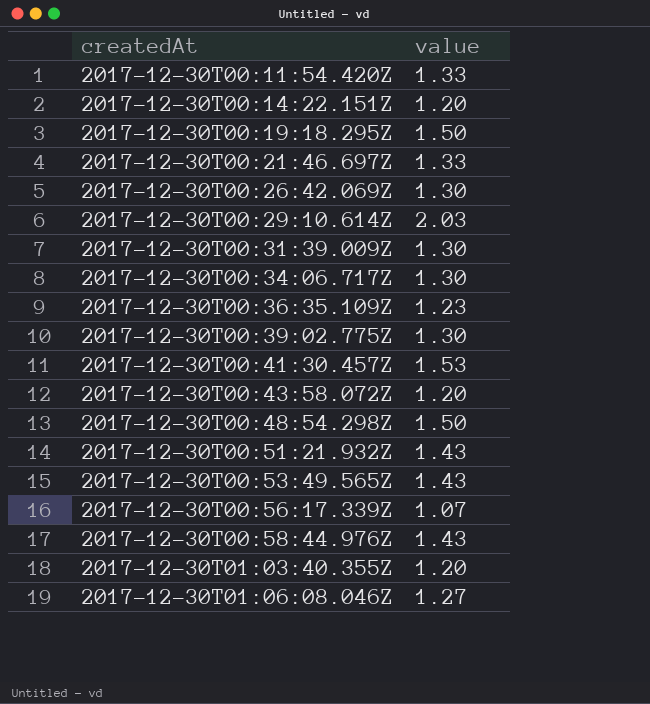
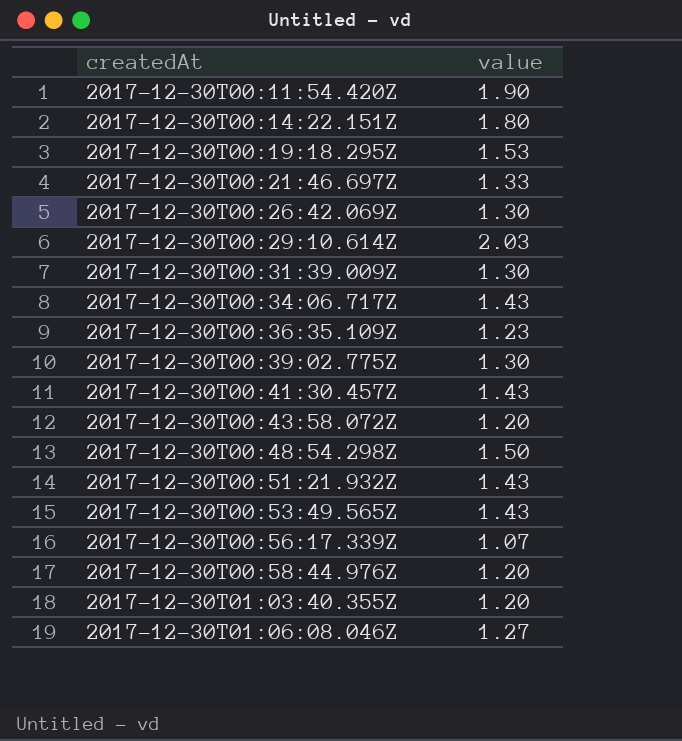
2017-12-30T00:11:54.420Z | value: 1.33 -> 1.90
2017-12-30T00:14:22.151Z | value: 1.20 -> 1.80
2017-12-30T00:19:18.295Z | value: 1.50 -> 1.53
2017-12-30T00:34:06.717Z | value: 1.30 -> 1.43
2017-12-30T00:41:30.457Z | value: 1.53 -> 1.43
2017-12-30T00:58:44.976Z | value: 1.43 -> 1.20

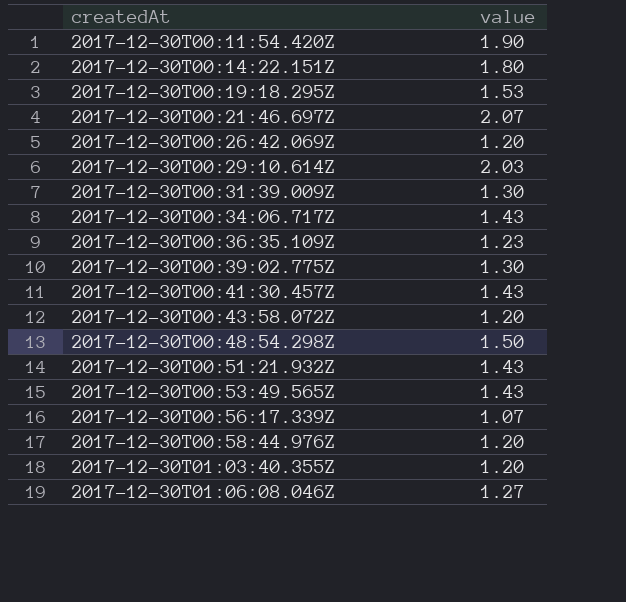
2017-12-30T00:21:46.697Z | value: 1.33 -> 2.07
2017-12-30T00:26:42.069Z | value: 1.30 -> 1.20

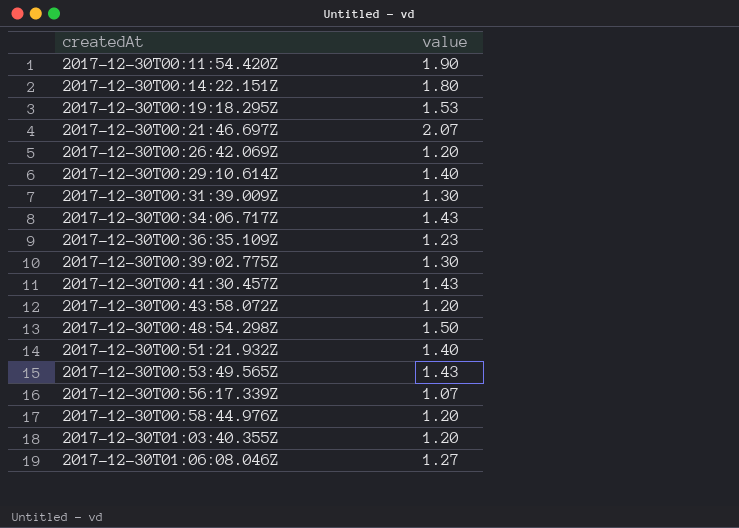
2017-12-30T00:29:10.614Z | value: 2.03 -> 1.40
2017-12-30T00:51:21.932Z | value: 1.43 -> 1.40

